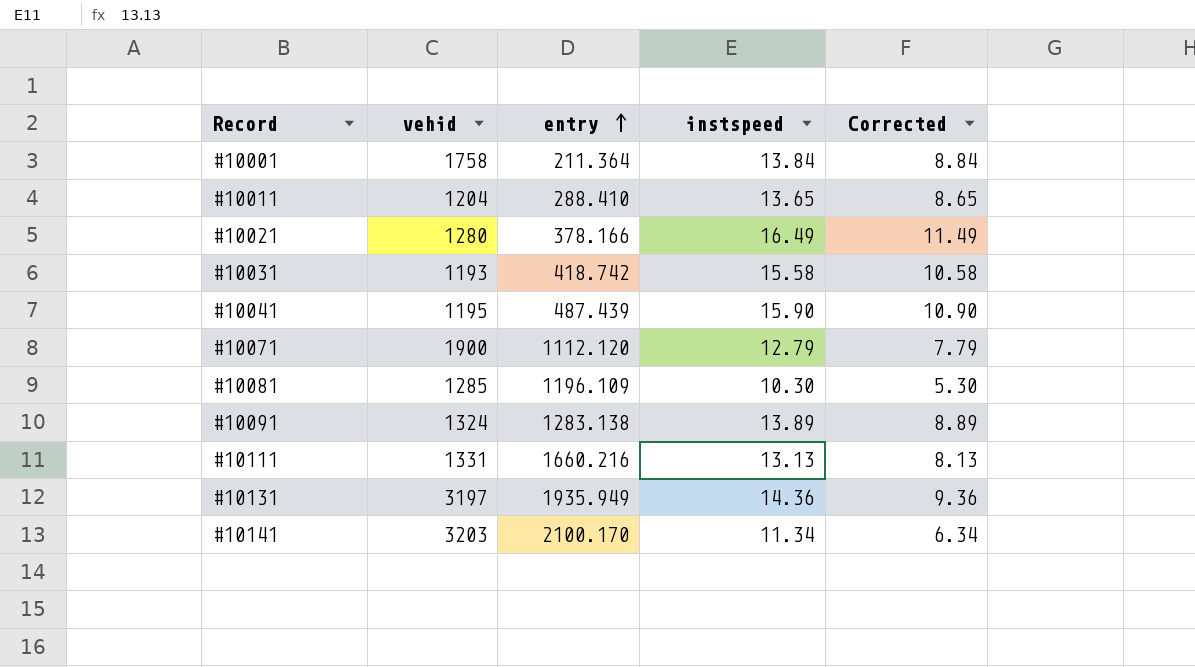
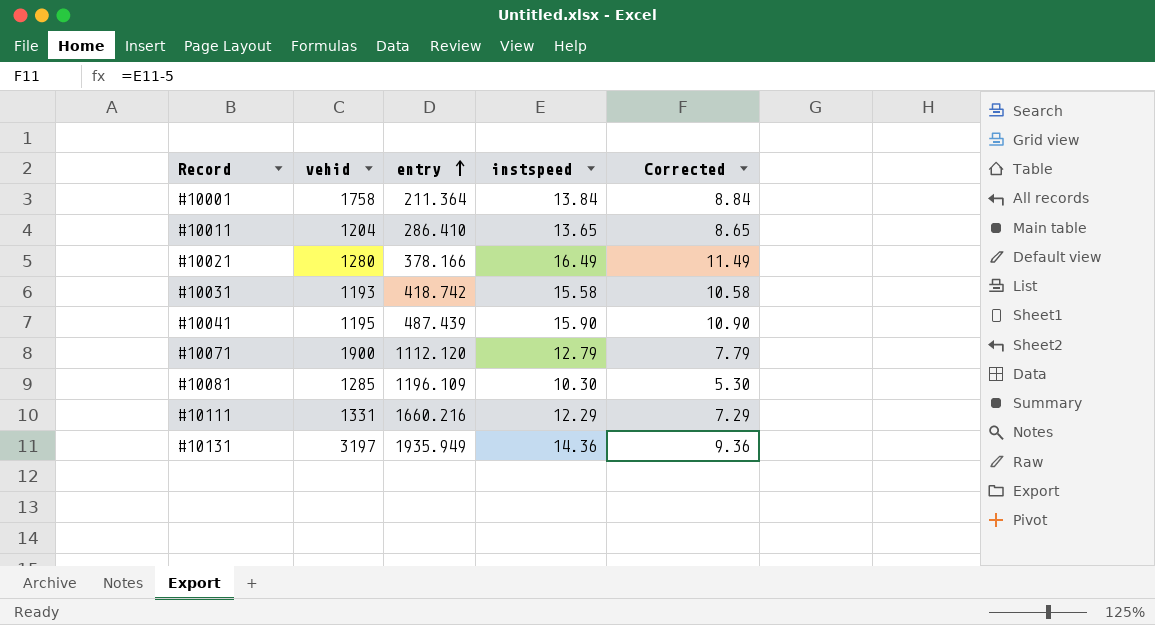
row #10091: 1324 | 1283.138 | 13.89 | 8.89 -> none
row #10141: 3203 | 2100.170 | 11.34 | 6.34 -> none
#10011 | entry: 288.410 -> 286.410
#10111 | instspeed: 13.13 -> 12.29
#10111 | Corrected: 8.13 -> 7.29

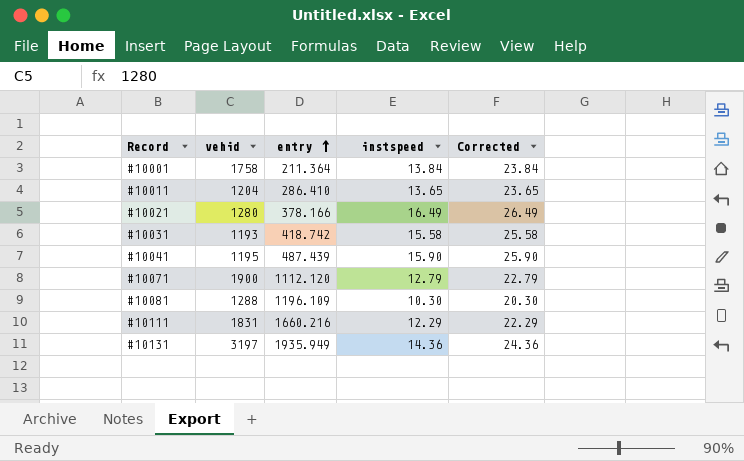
column Corrected | formula: [instspeed] - 5 -> [instspeed] + 10
#10081 | vehid: 1285 -> 1288
#10111 | vehid: 1331 -> 1831

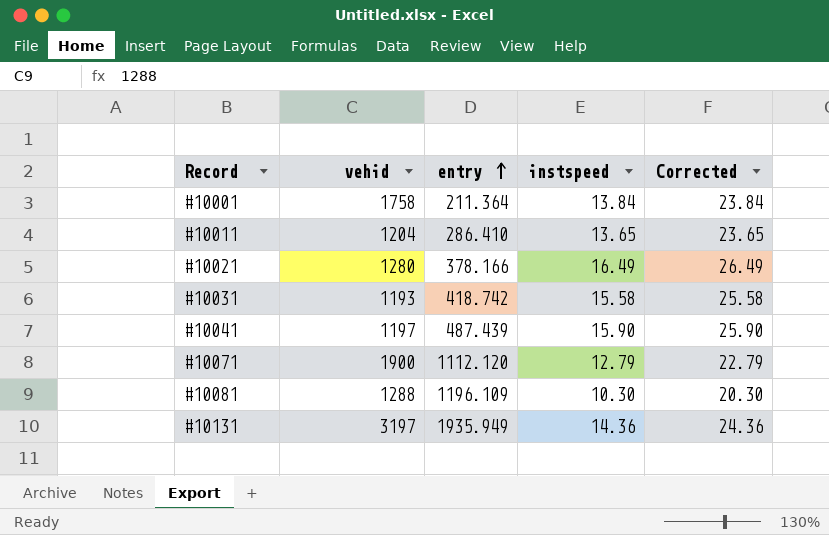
row #10111: 1831 | 1660.216 | 12.29 | 22.29 -> none
#10041 | vehid: 1195 -> 1197

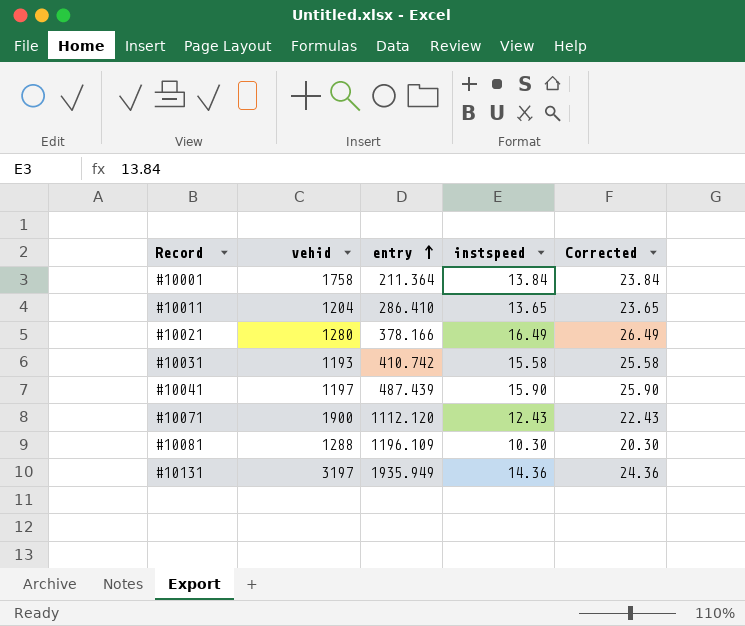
#10031 | entry: 418.742 -> 410.742
#10071 | instspeed: 12.79 -> 12.43
#10071 | Corrected: 22.79 -> 22.43

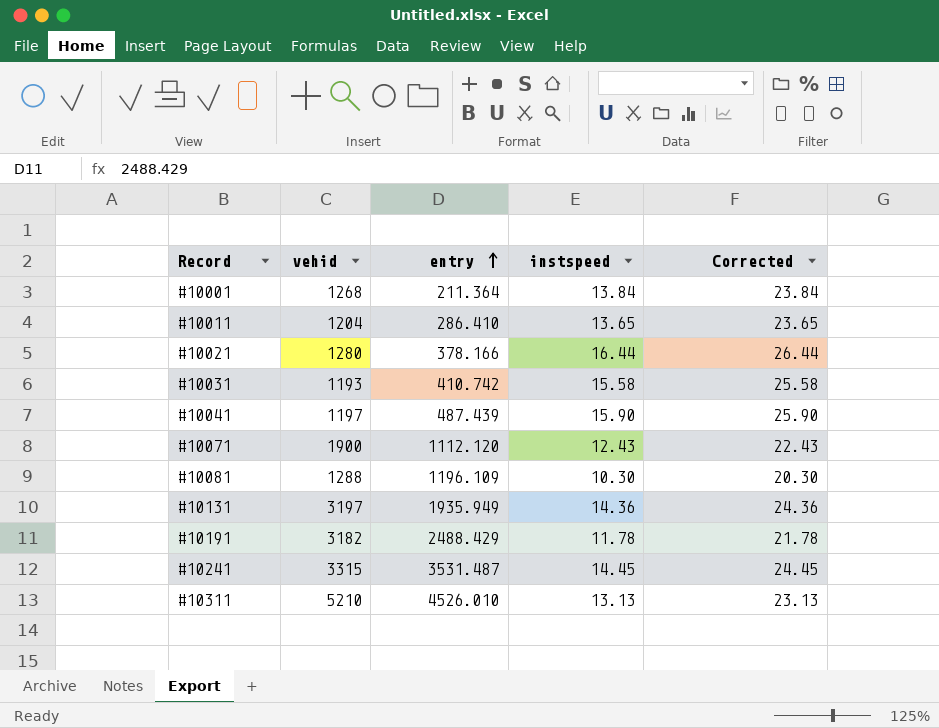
#10001 | vehid: 1758 -> 1268
#10021 | instspeed: 16.49 -> 16.44
#10021 | Corrected: 26.49 -> 26.44
row #10191: none -> 3182 | 2488.429 | 11.78 | 21.78
row #10241: none -> 3315 | 3531.487 | 14.45 | 24.45
row #10311: none -> 5210 | 4526.010 | 13.13 | 23.13

